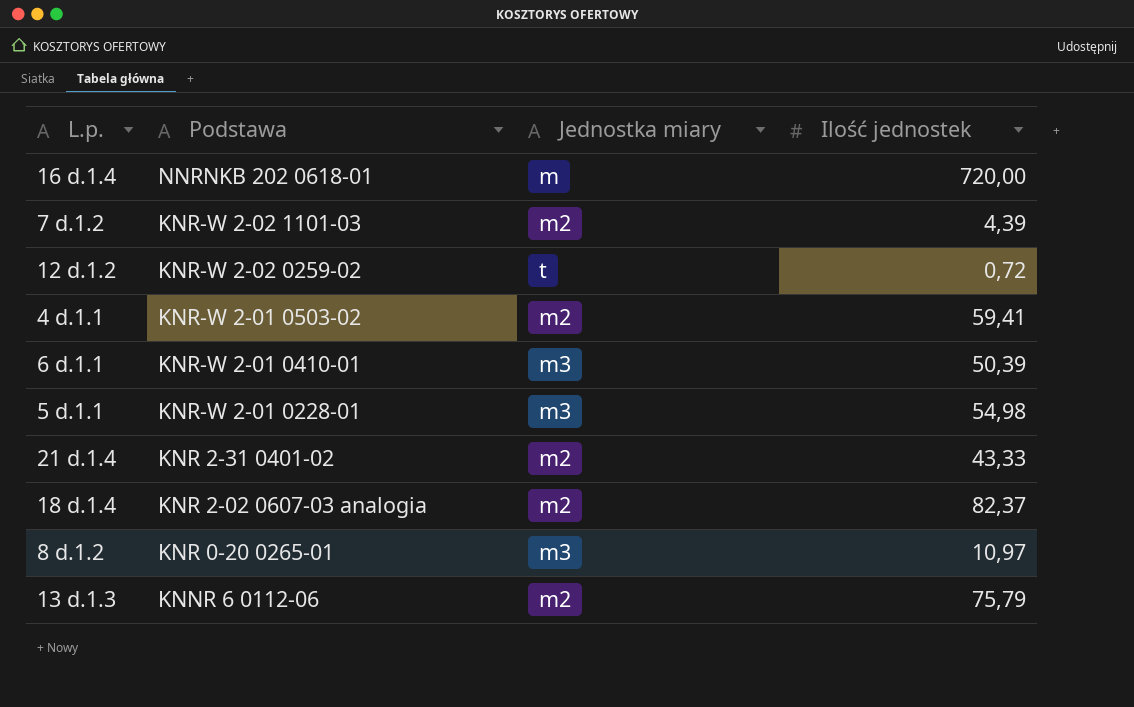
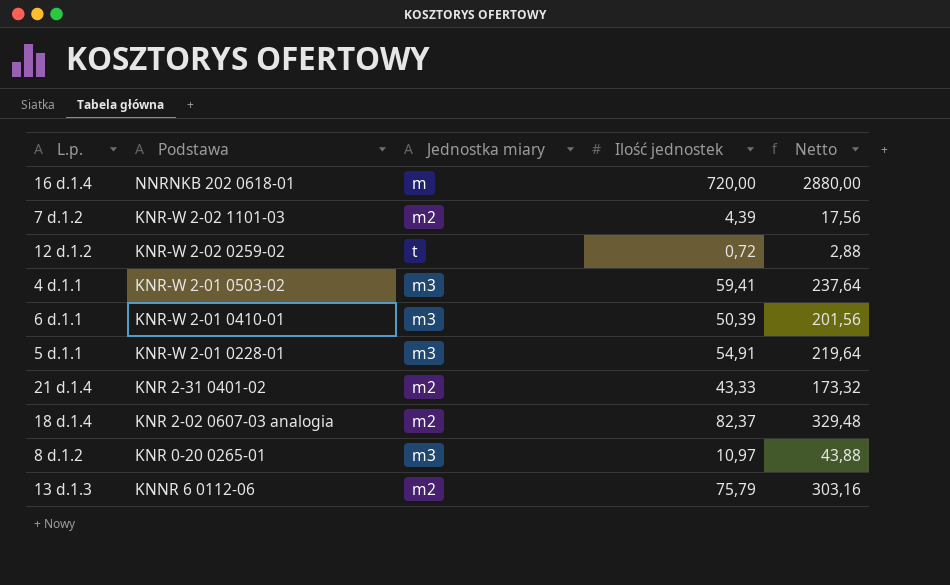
column Netto | formula: none -> [Ilość jednostek] * 4
4 d.1.1 | Jednostka miary: m2 -> m3
5 d.1.1 | Ilość jednostek: 54,98 -> 54,91

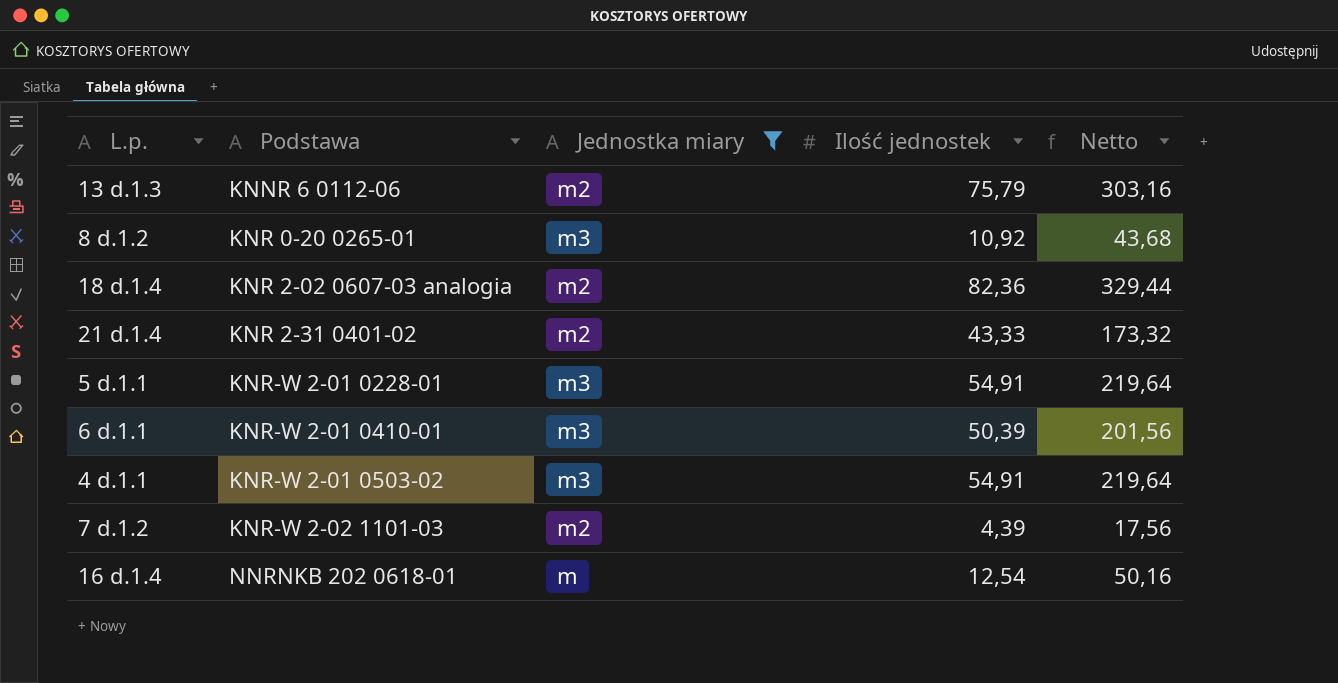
filter: none -> Jednostka miary != t
row order: Podstawa descending -> Podstawa ascending
8 d.1.2 | Ilość jednostek: 10,97 -> 10,92
8 d.1.2 | Netto: 43,88 -> 43,68
18 d.1.4 | Ilość jednostek: 82,37 -> 82,36
18 d.1.4 | Netto: 329,48 -> 329,44
4 d.1.1 | Ilość jednostek: 59,41 -> 54,91
4 d.1.1 | Netto: 237,64 -> 219,64
16 d.1.4 | Ilość jednostek: 720,00 -> 12,54
16 d.1.4 | Netto: 2880,00 -> 50,16

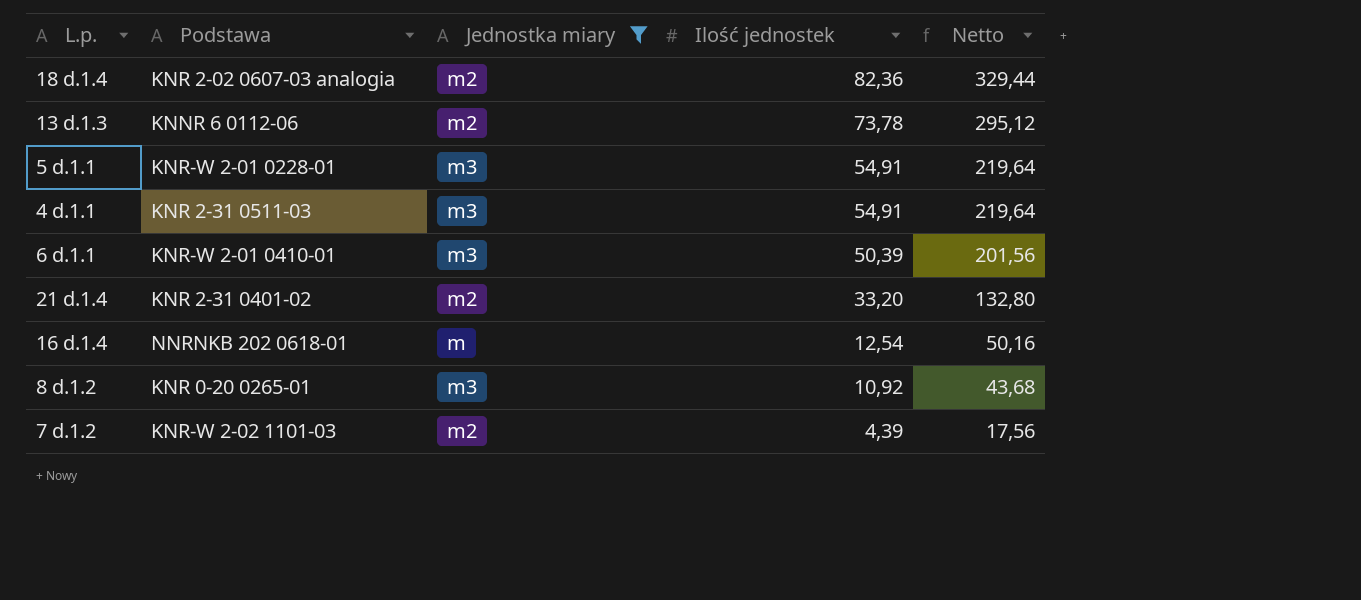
row order: Podstawa ascending -> Ilość jednostek descending
13 d.1.3 | Ilość jednostek: 75,79 -> 73,78
13 d.1.3 | Netto: 303,16 -> 295,12
4 d.1.1 | Podstawa: KNR-W 2-01 0503-02 -> KNR 2-31 0511-03
21 d.1.4 | Ilość jednostek: 43,33 -> 33,20
21 d.1.4 | Netto: 173,32 -> 132,80

